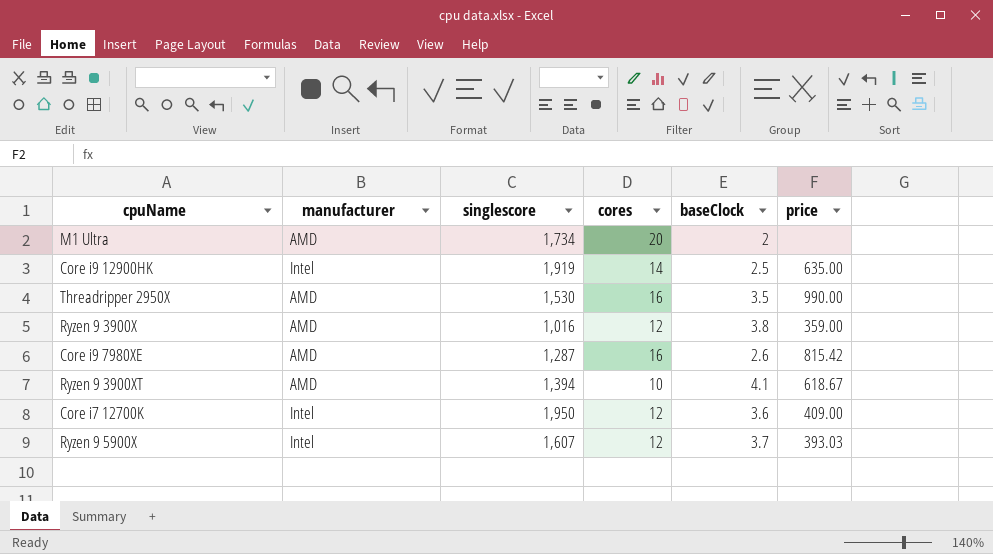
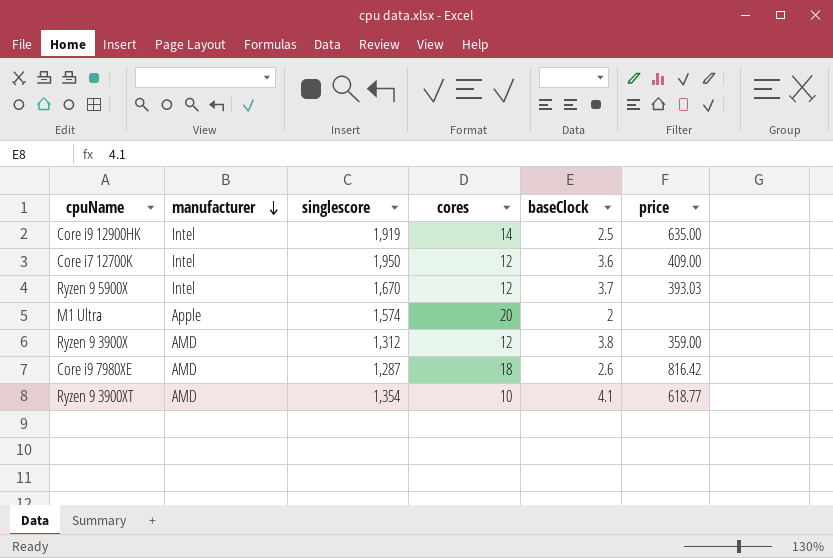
row order: none -> manufacturer descending
row Threadripper 2950X: AMD | 1,530 | 16 | 3.5 | 990.00 -> none
Ryzen 9 5900X | singlescore: 1,607 -> 1,670
M1 Ultra | manufacturer: AMD -> Apple
M1 Ultra | singlescore: 1,734 -> 1,574
Ryzen 9 3900X | singlescore: 1,016 -> 1,312
Core i9 7980XE | cores: 16 -> 18
Core i9 7980XE | price: 815.42 -> 816.42
Ryzen 9 3900XT | singlescore: 1,394 -> 1,354
Ryzen 9 3900XT | price: 618.67 -> 618.77

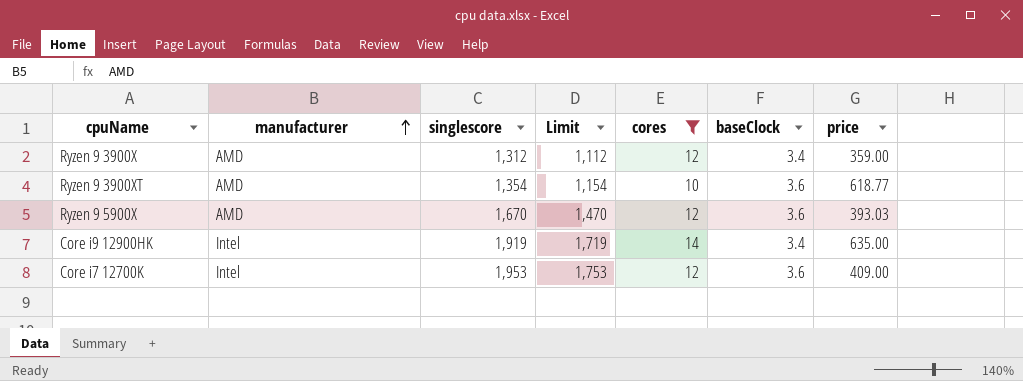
filter: none -> cores <= 14
row order: manufacturer descending -> manufacturer ascending
column Limit | formula: none -> [singlescore] - 200
Ryzen 9 3900X | baseClock: 3.8 -> 3.4
Ryzen 9 3900XT | baseClock: 4.1 -> 3.6
Ryzen 9 5900X | manufacturer: Intel -> AMD
Ryzen 9 5900X | baseClock: 3.7 -> 3.6
Core i9 12900HK | baseClock: 2.5 -> 3.4
Core i7 12700K | singlescore: 1,950 -> 1,953

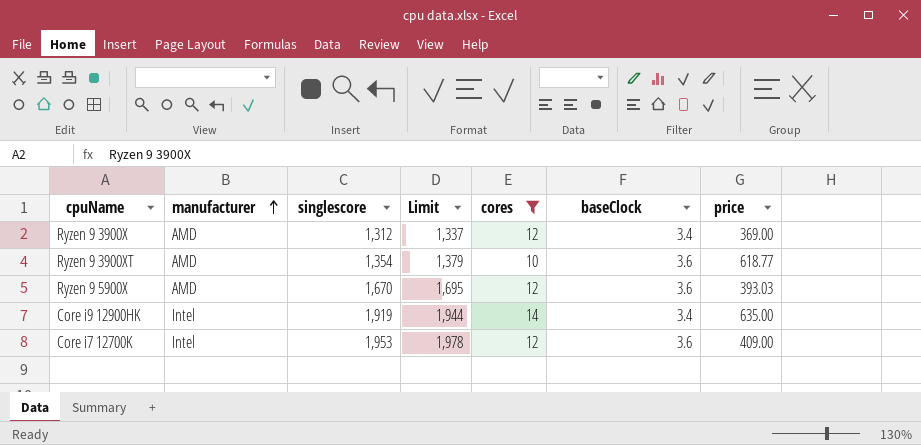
column Limit | formula: [singlescore] - 200 -> [singlescore] + 25
Ryzen 9 3900X | price: 359.00 -> 369.00

